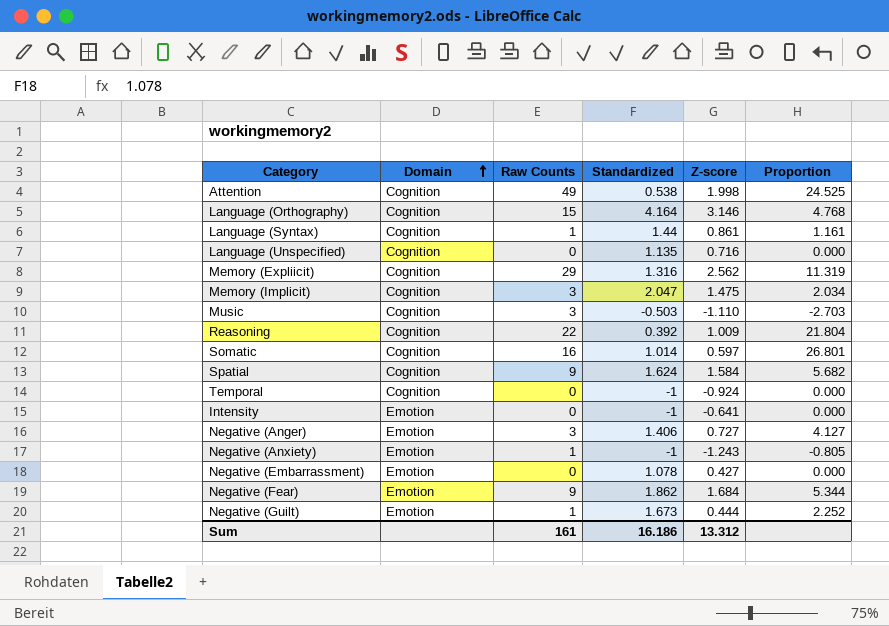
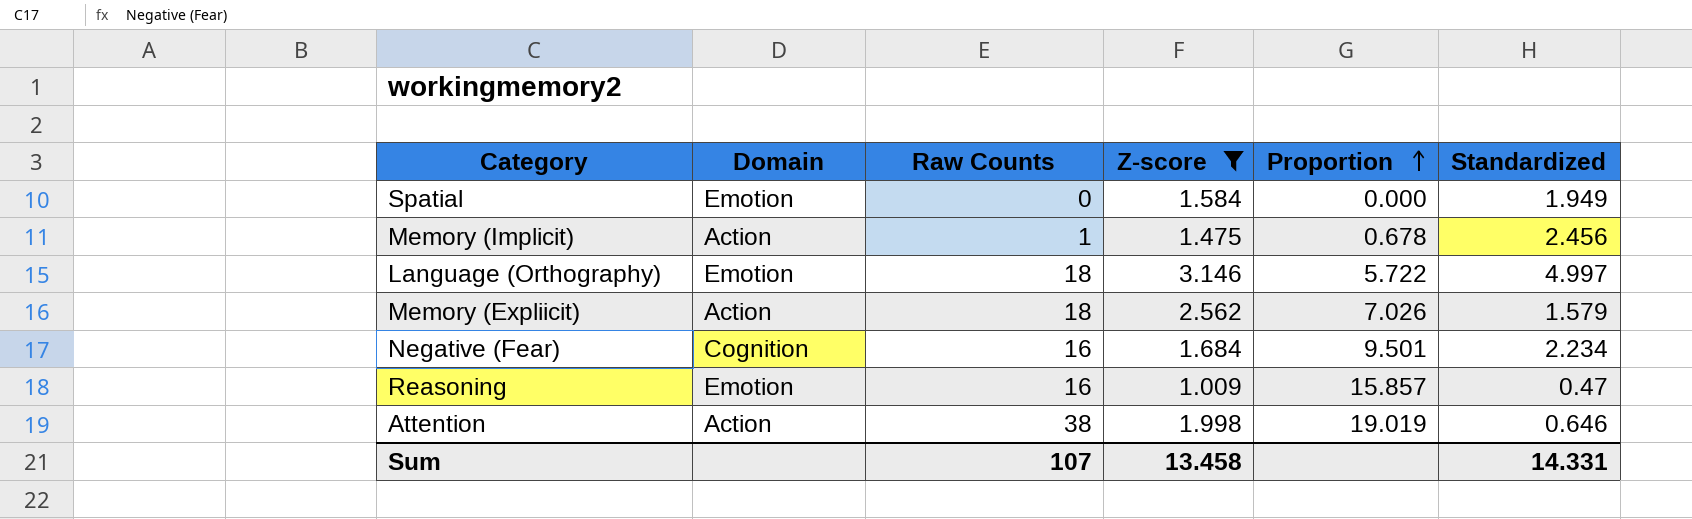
filter: none -> Z-score >= 1.009
row order: Domain ascending -> Proportion ascending
column Standardized | position: 4 -> 6
Spatial | Domain: Cognition -> Emotion
Spatial | Raw Counts: 9 -> 0
Spatial | Proportion: 5.682 -> 0.000
Spatial | Standardized: 1.624 -> 1.949
Memory (Implicit) | Domain: Cognition -> Action
Memory (Implicit) | Raw Counts: 3 -> 1
Memory (Implicit) | Proportion: 2.034 -> 0.678
Memory (Implicit) | Standardized: 2.047 -> 2.456
Language (Orthography) | Domain: Cognition -> Emotion
Language (Orthography) | Raw Counts: 15 -> 18
Language (Orthography) | Proportion: 4.768 -> 5.722
Language (Orthography) | Standardized: 4.164 -> 4.997
Memory (Expliicit) | Domain: Cognition -> Action
Memory (Expliicit) | Raw Counts: 29 -> 18
Memory (Expliicit) | Proportion: 11.319 -> 7.026
Memory (Expliicit) | Standardized: 1.316 -> 1.579
Negative (Fear) | Domain: Emotion -> Cognition
Negative (Fear) | Raw Counts: 9 -> 16
Negative (Fear) | Proportion: 5.344 -> 9.501
Negative (Fear) | Standardized: 1.862 -> 2.234
Reasoning | Domain: Cognition -> Emotion
Reasoning | Raw Counts: 22 -> 16
Reasoning | Proportion: 21.804 -> 15.857
Reasoning | Standardized: 0.392 -> 0.47
Attention | Domain: Cognition -> Action
Attention | Raw Counts: 49 -> 38
Attention | Proportion: 24.525 -> 19.019
Attention | Standardized: 0.538 -> 0.646
Sum | Raw Counts: 161 -> 107
Sum | Z-score: 13.312 -> 13.458
Sum | Standardized: 16.186 -> 14.331

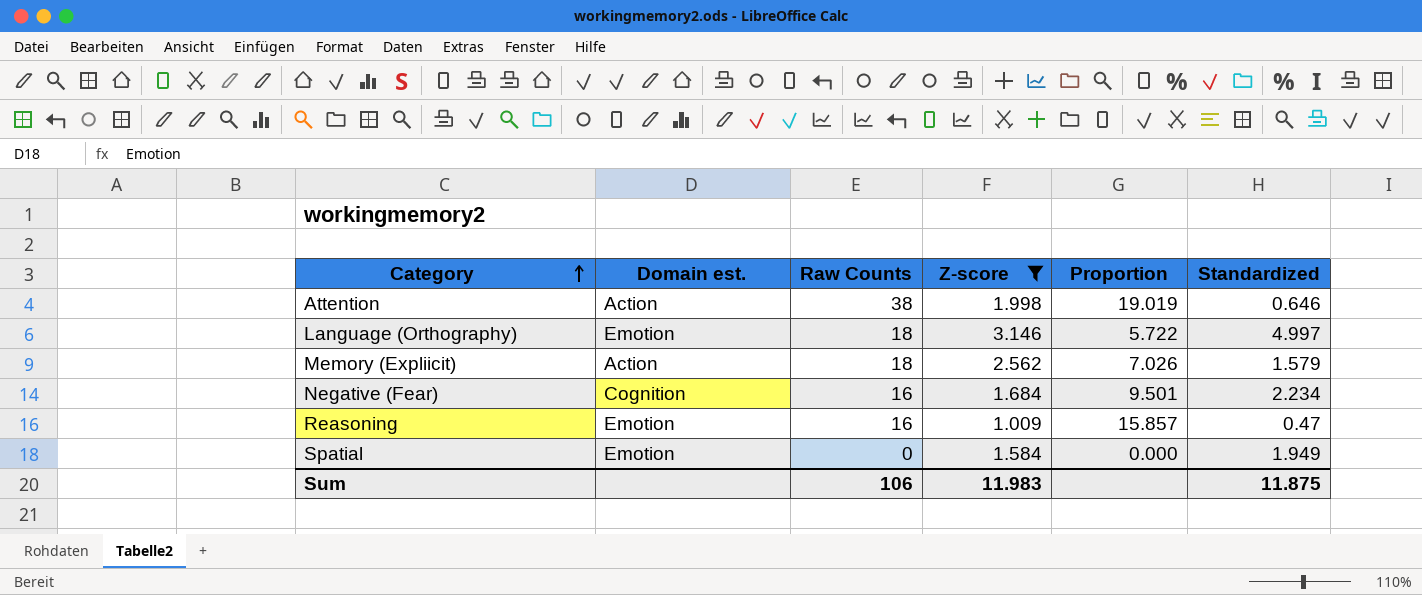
row order: Proportion ascending -> Category ascending
column name: Domain -> Domain est.
row Memory (Implicit): Action | 1 | 1.475 | 0.678 | 2.456 -> none
Sum | Raw Counts: 107 -> 106
Sum | Z-score: 13.458 -> 11.983
Sum | Standardized: 14.331 -> 11.875

